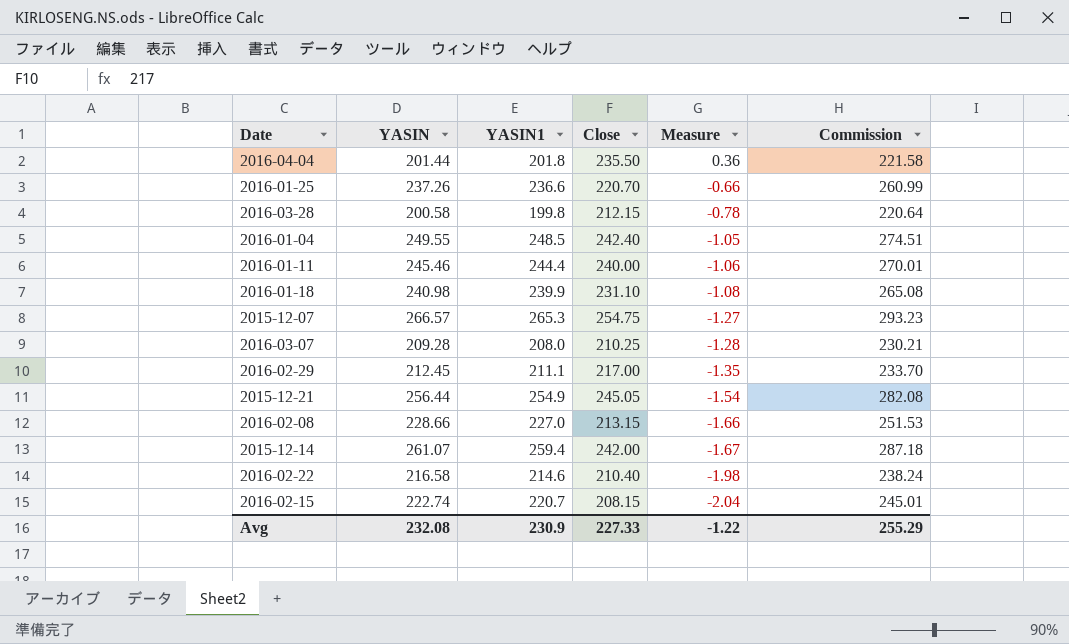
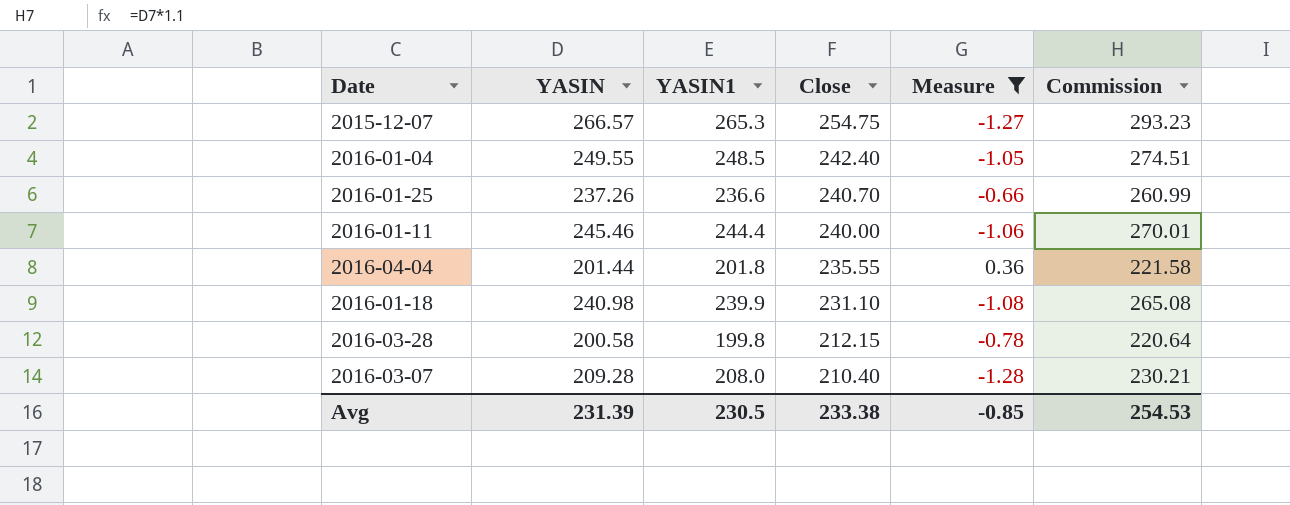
filter: none -> Measure >= -1.28
row order: Measure descending -> Close descending
2016-01-25 | Close: 220.70 -> 240.70
2016-04-04 | Close: 235.50 -> 235.55
2016-03-07 | Close: 210.25 -> 210.40
Avg | YASIN: 232.08 -> 231.39
Avg | YASIN1: 230.9 -> 230.5
Avg | Close: 227.33 -> 233.38
Avg | Measure: -1.22 -> -0.85
Avg | Commission: 255.29 -> 254.53

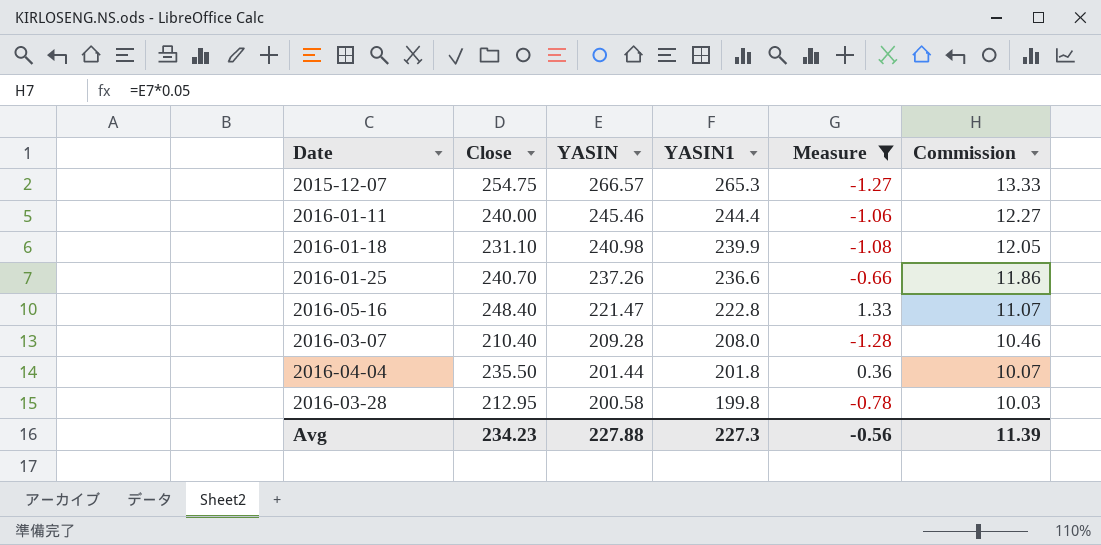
row order: Close descending -> YASIN descending
column Close | position: 4 -> 2
column Commission | formula: [YASIN] * 1.1 -> [YASIN] * 0.05
row 2016-01-04: 249.55 | 248.5 | 242.40 | -1.05 | 274.51 -> none
row 2016-05-16: none -> 248.40 | 221.47 | 222.8 | 1.33 | 11.07
2016-04-04 | Close: 235.55 -> 235.50
2016-03-28 | Close: 212.15 -> 212.95
Avg | Close: 233.38 -> 234.23
Avg | YASIN: 231.39 -> 227.88
Avg | YASIN1: 230.5 -> 227.3
Avg | Measure: -0.85 -> -0.56
Avg | Commission: 254.53 -> 11.39

